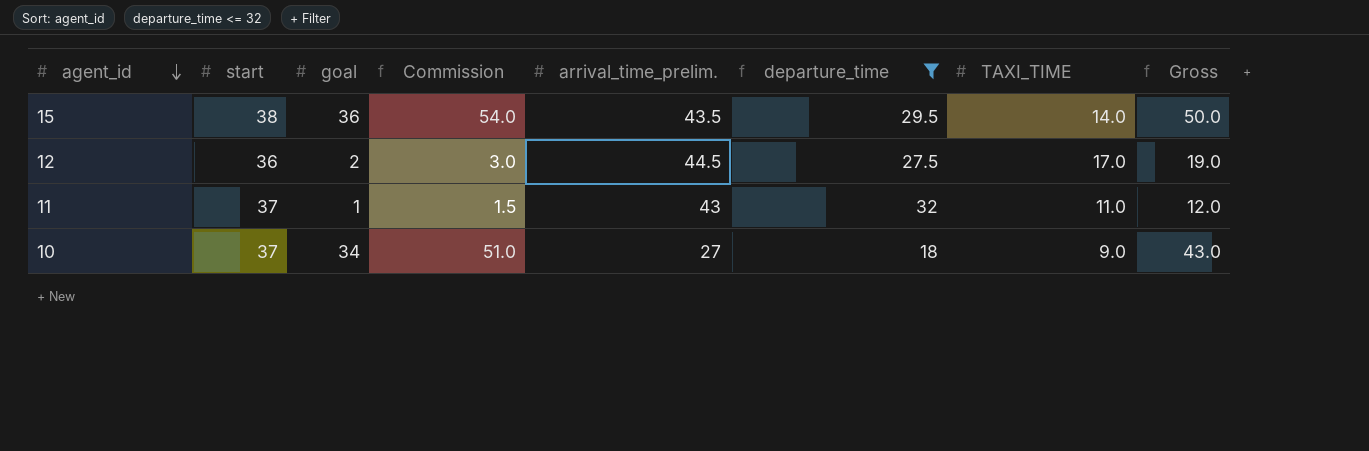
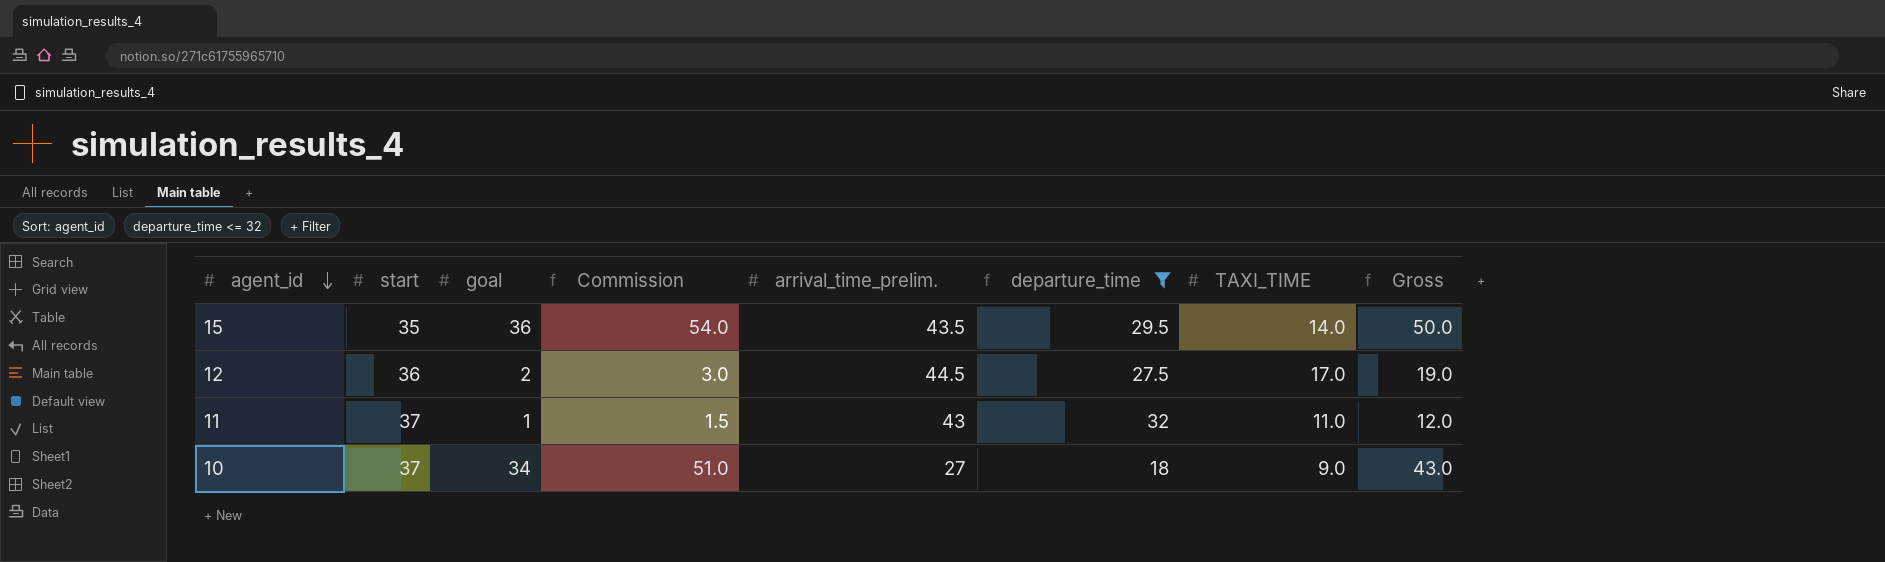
15 | start: 38 -> 35

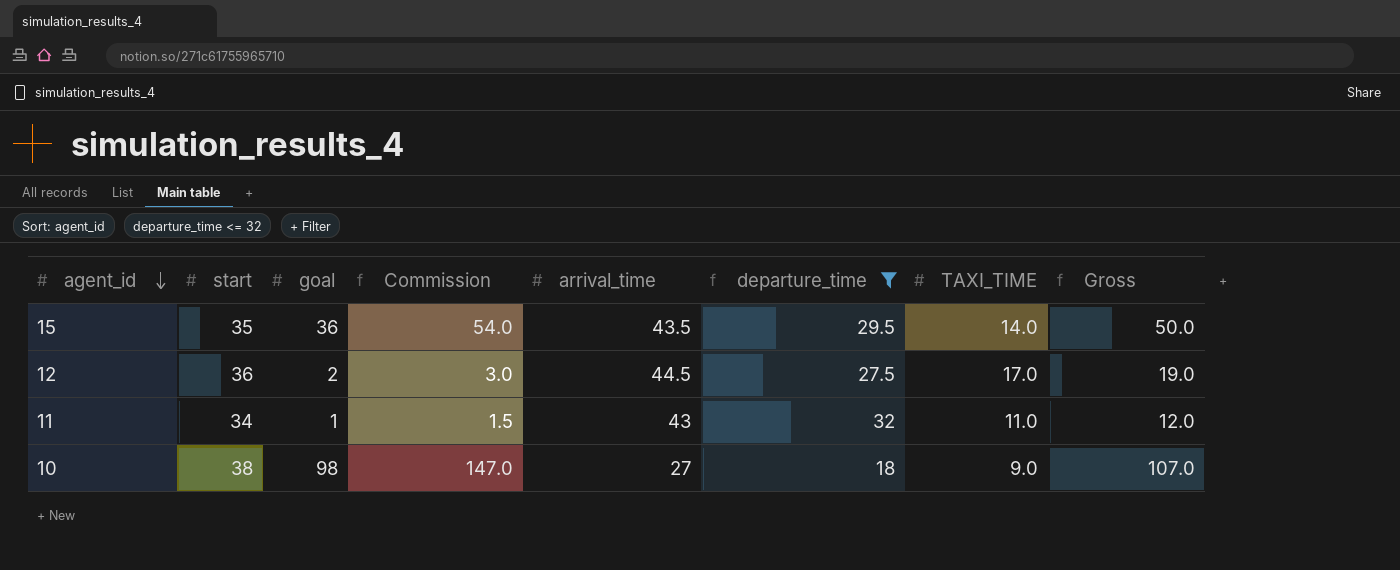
column name: arrival_time_prelim. -> arrival_time
11 | start: 37 -> 34
10 | start: 37 -> 38
10 | goal: 34 -> 98
10 | Commission: 51.0 -> 147.0
10 | Gross: 43.0 -> 107.0

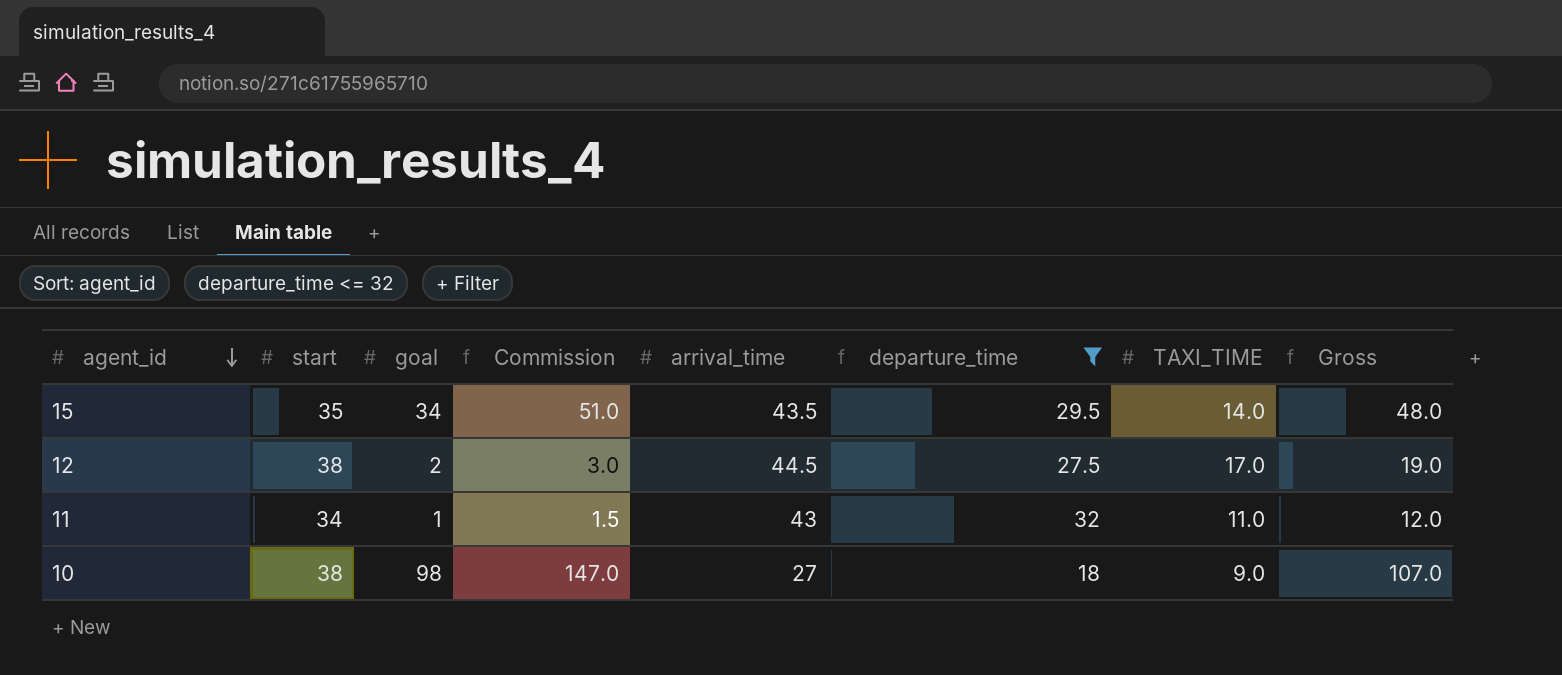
15 | goal: 36 -> 34
15 | Commission: 54.0 -> 51.0
15 | Gross: 50.0 -> 48.0
12 | start: 36 -> 38

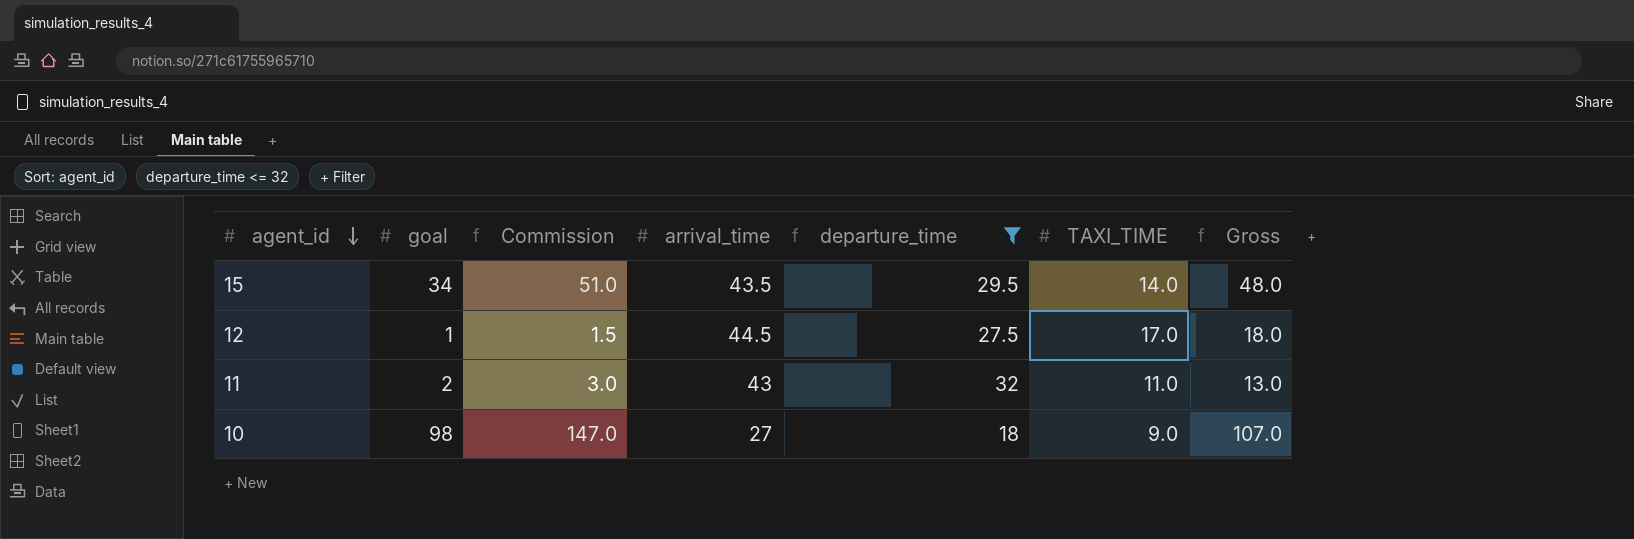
column start | position: 2 -> none
12 | goal: 2 -> 1
12 | Commission: 3.0 -> 1.5
12 | Gross: 19.0 -> 18.0
11 | goal: 1 -> 2
11 | Commission: 1.5 -> 3.0
11 | Gross: 12.0 -> 13.0

